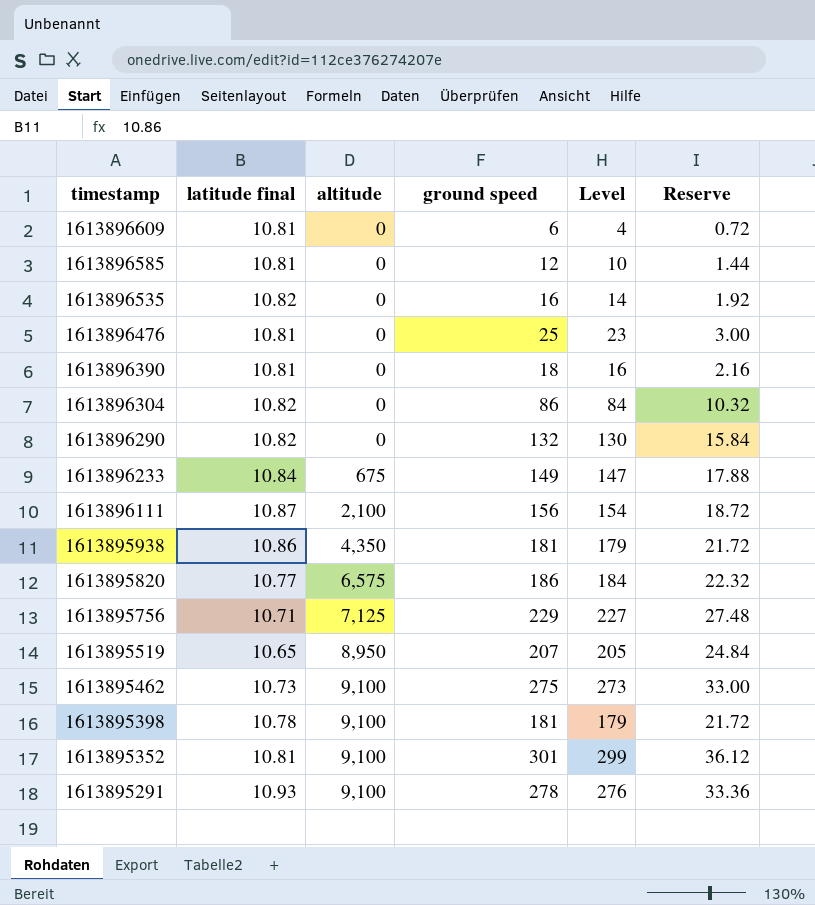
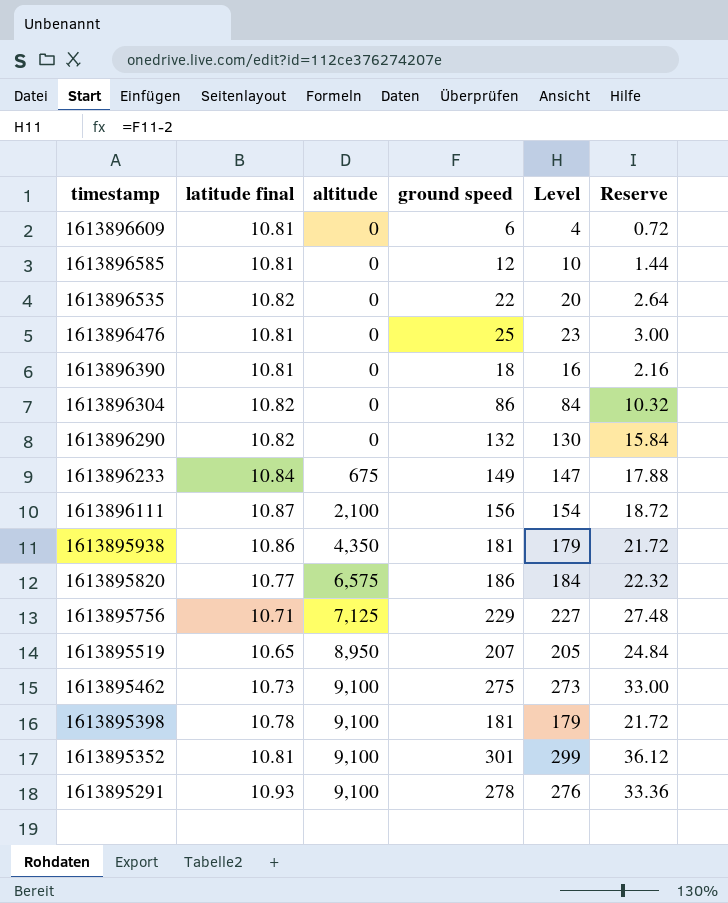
1613896535 | ground speed: 16 -> 22
1613896535 | Level: 14 -> 20
1613896535 | Reserve: 1.92 -> 2.64

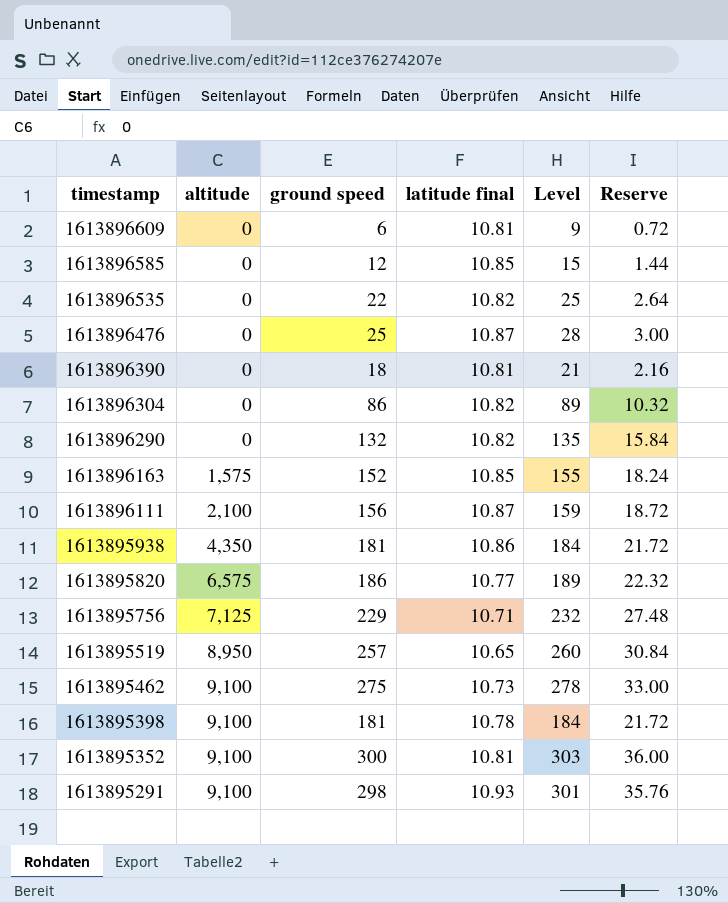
column latitude final | position: 2 -> 4
column Level | formula: [ground speed] - 2 -> [ground speed] + 3
row 1613896233: 10.84 | 675 | 149 | 147 | 17.88 -> none
1613896585 | latitude final: 10.81 -> 10.85
1613896476 | latitude final: 10.81 -> 10.87
row 1613896163: none -> 1,575 | 152 | 10.85 | 155 | 18.24
1613895519 | ground speed: 207 -> 257
1613895519 | Reserve: 24.84 -> 30.84
1613895352 | ground speed: 301 -> 300
1613895352 | Reserve: 36.12 -> 36.00
1613895291 | ground speed: 278 -> 298
1613895291 | Reserve: 33.36 -> 35.76

